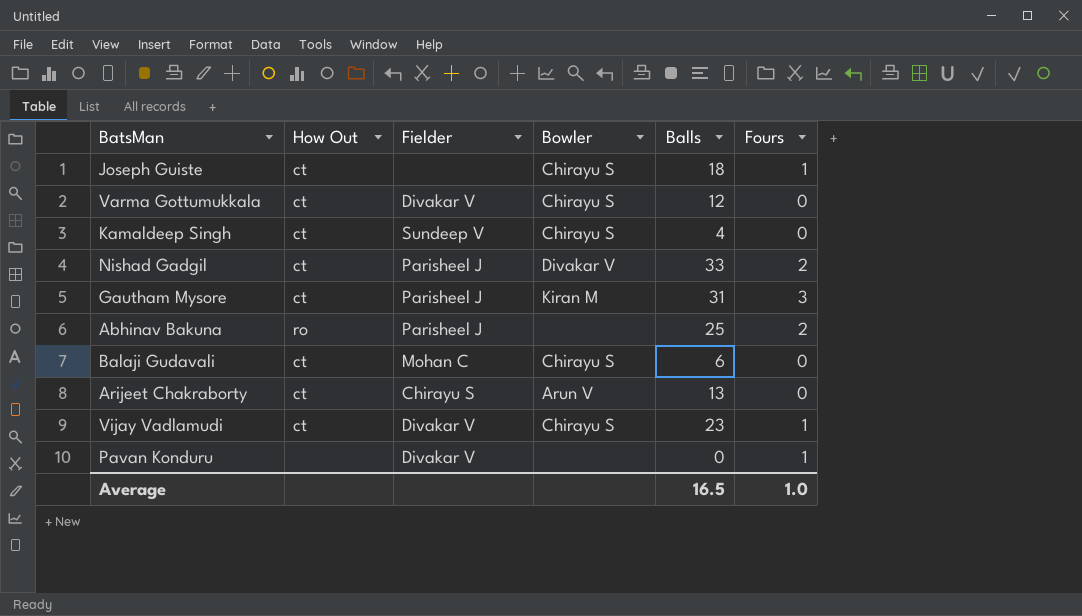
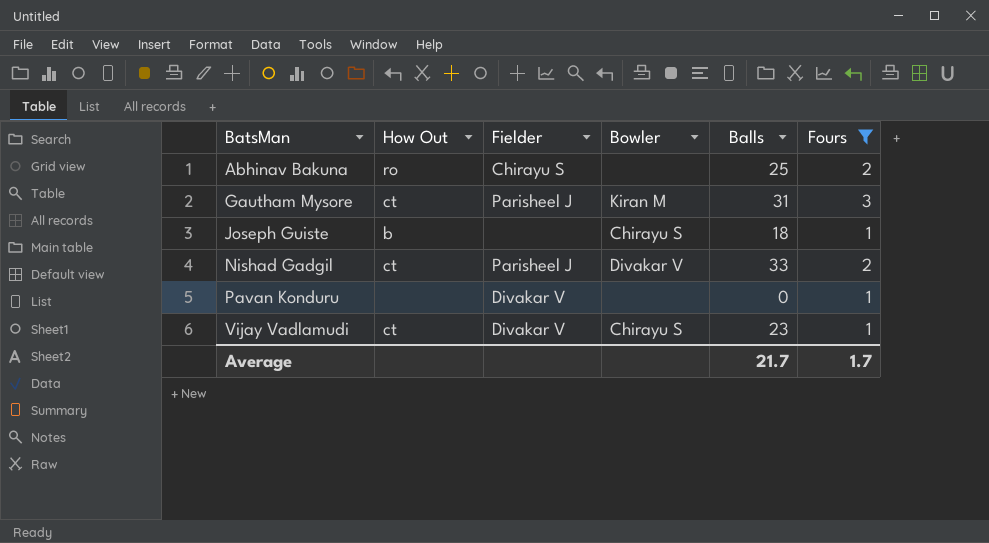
filter: none -> Fours != 0
row order: none -> BatsMan ascending
Abhinav Bakuna | Fielder: Parisheel J -> Chirayu S
Joseph Guiste | How Out: ct -> b
Average | Balls: 16.5 -> 21.7
Average | Fours: 1.0 -> 1.7

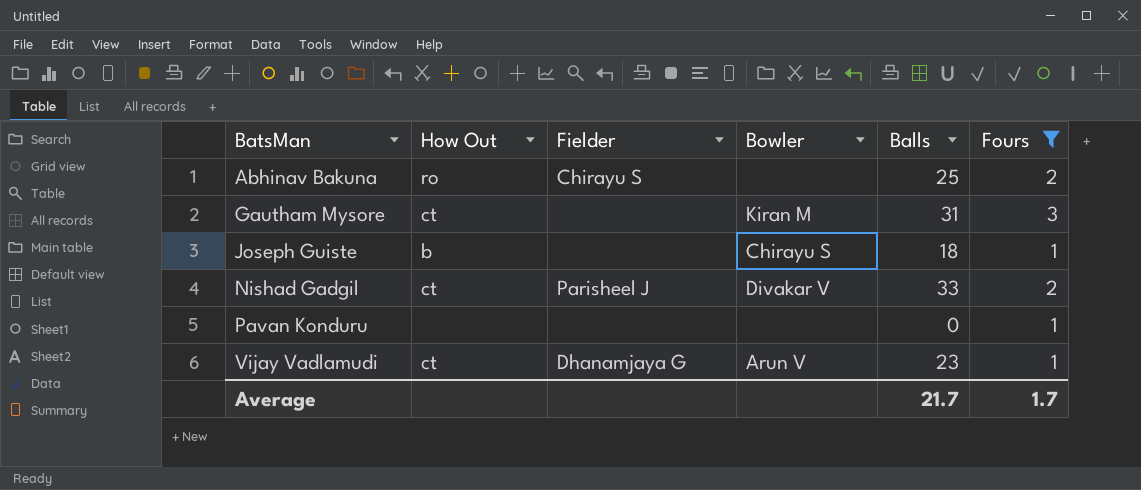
Gautham Mysore | Fielder: Parisheel J -> none
Pavan Konduru | Fielder: Divakar V -> none
Vijay Vadlamudi | Fielder: Divakar V -> Dhanamjaya G
Vijay Vadlamudi | Bowler: Chirayu S -> Arun V

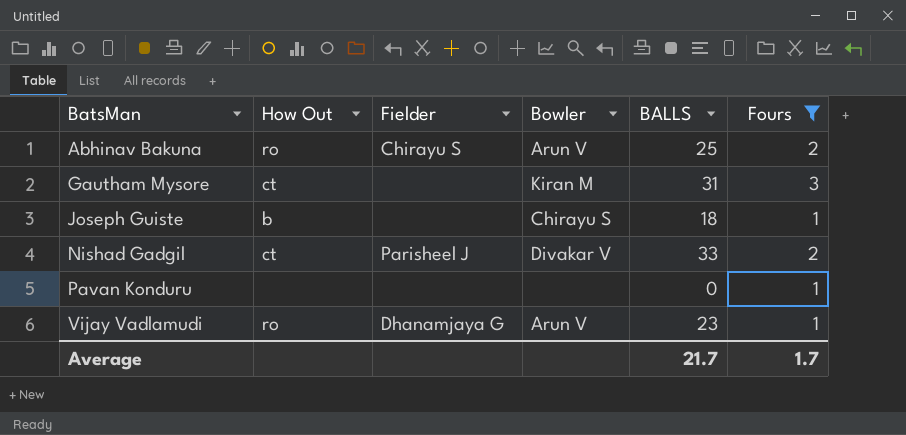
column name: Balls -> BALLS
Abhinav Bakuna | Bowler: none -> Arun V
Vijay Vadlamudi | How Out: ct -> ro

